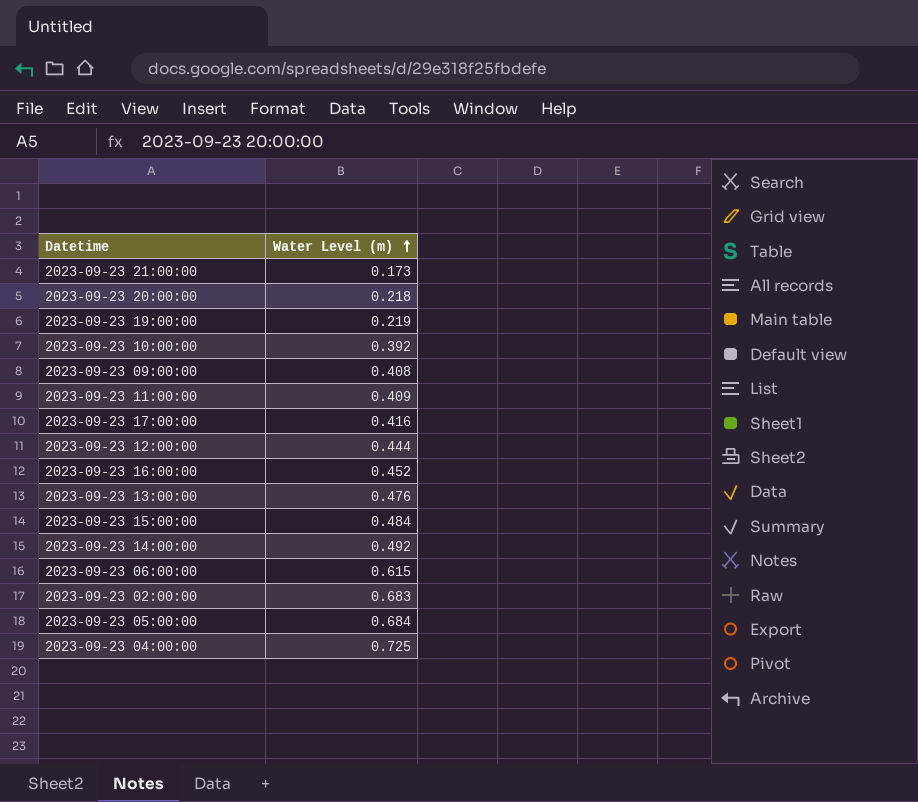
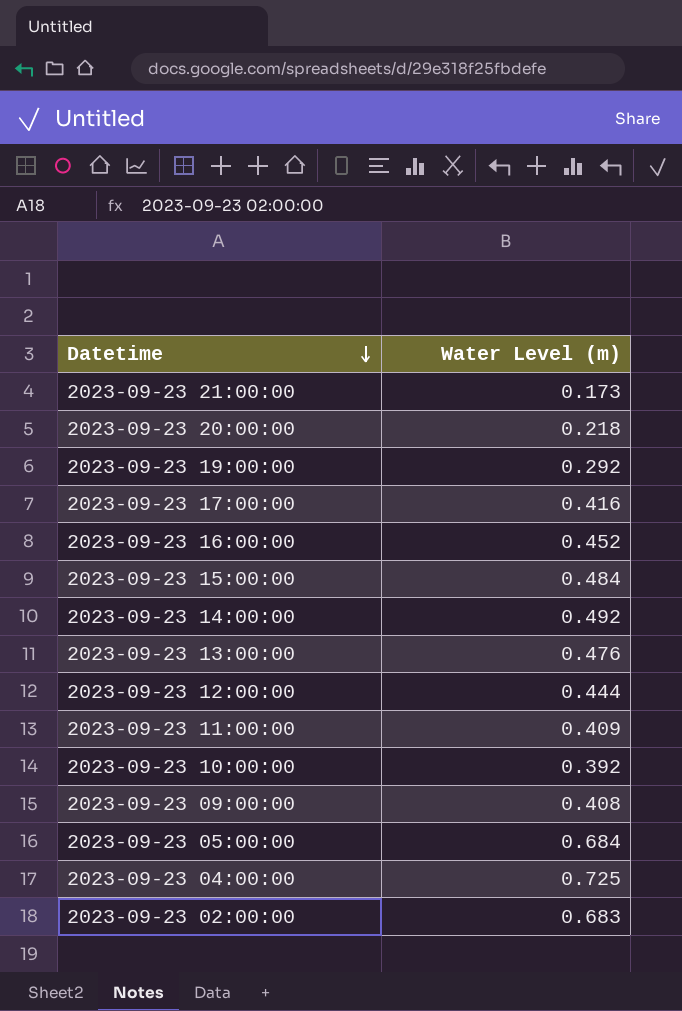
row order: Water Level (m) ascending -> Datetime descending
row 2023-09-23 06:00:00: 0.615 -> none
2023-09-23 19:00:00 | Water Level (m): 0.219 -> 0.292

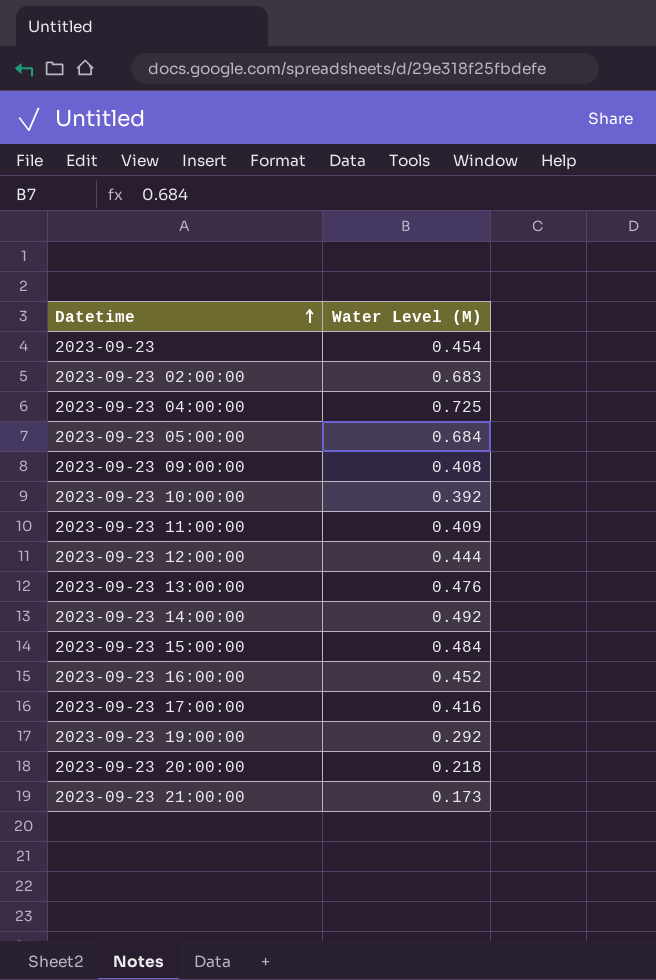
row order: Datetime descending -> Datetime ascending
column name: Water Level (m) -> Water Level (M)
row 2023-09-23: none -> 0.454

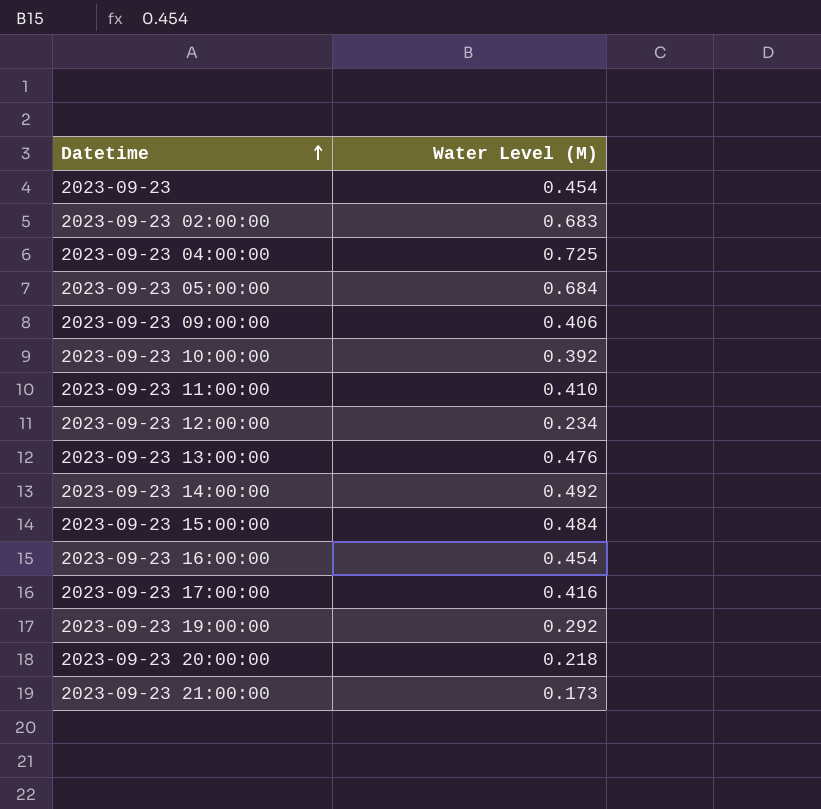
2023-09-23 09:00:00 | Water Level (M): 0.408 -> 0.406
2023-09-23 11:00:00 | Water Level (M): 0.409 -> 0.410
2023-09-23 12:00:00 | Water Level (M): 0.444 -> 0.234
2023-09-23 16:00:00 | Water Level (M): 0.452 -> 0.454

